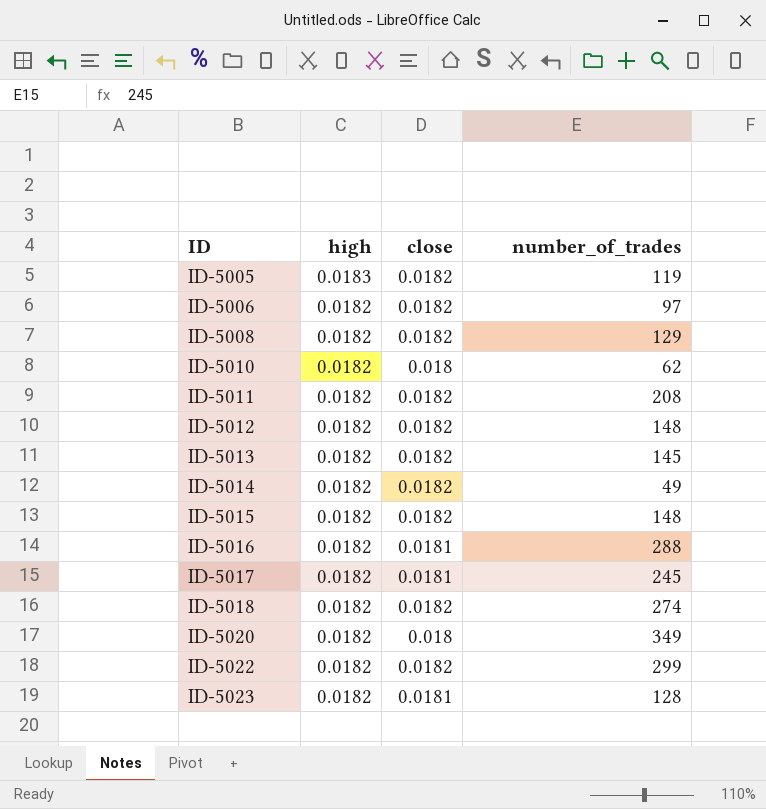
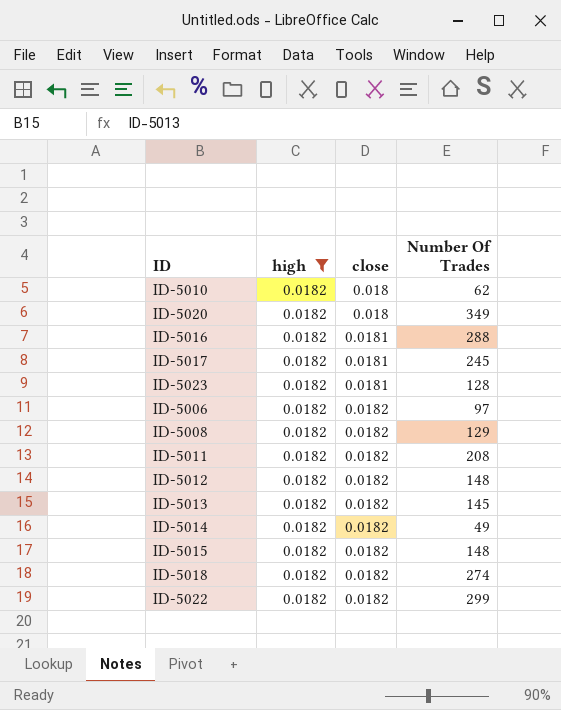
filter: none -> high = 0.0182
row order: ID ascending -> close ascending
column name: number_of_trades -> Number Of Trades

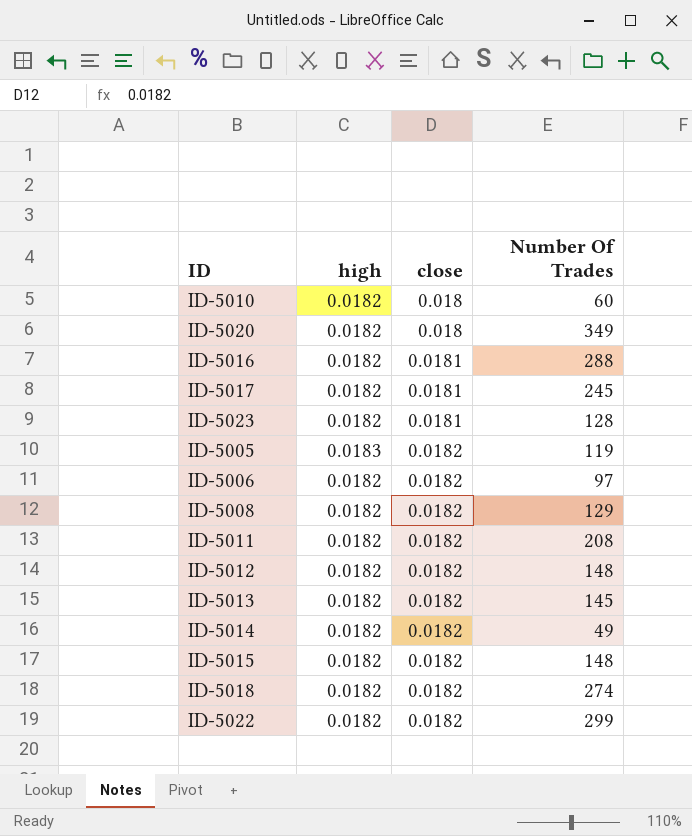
filter: high = 0.0182 -> none
ID-5010 | Number Of Trades: 62 -> 60

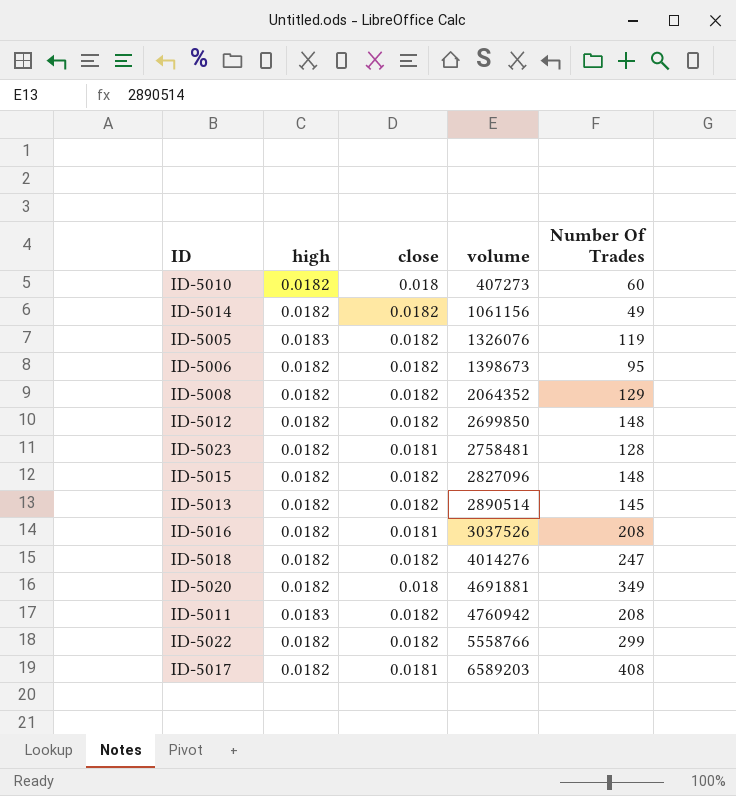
row order: close ascending -> volume ascending
column volume | position: none -> 4
ID-5006 | Number Of Trades: 97 -> 95
ID-5016 | Number Of Trades: 288 -> 208
ID-5018 | Number Of Trades: 274 -> 247
ID-5011 | high: 0.0182 -> 0.0183
ID-5017 | Number Of Trades: 245 -> 408

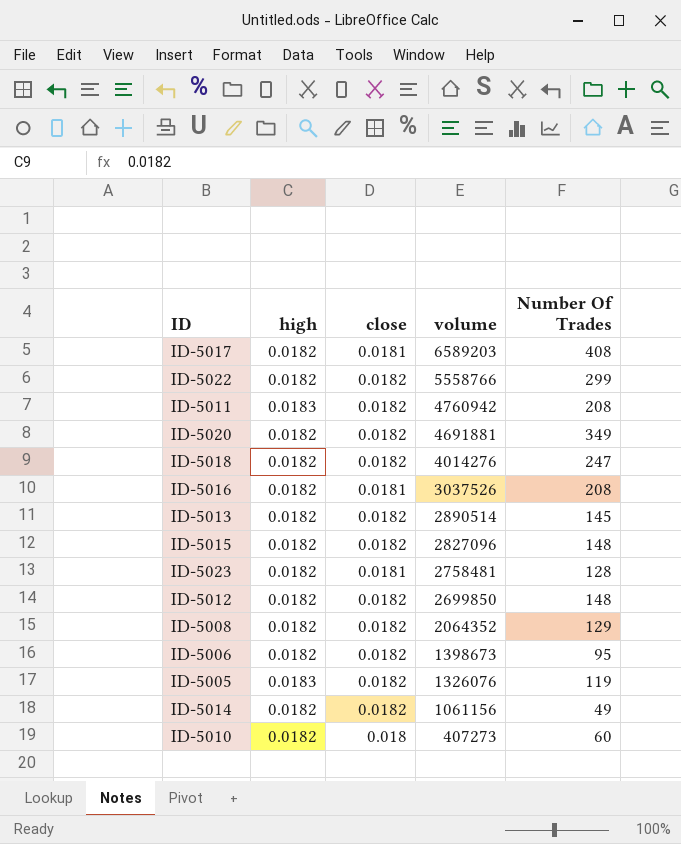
row order: volume ascending -> volume descending
ID-5020 | close: 0.018 -> 0.0182

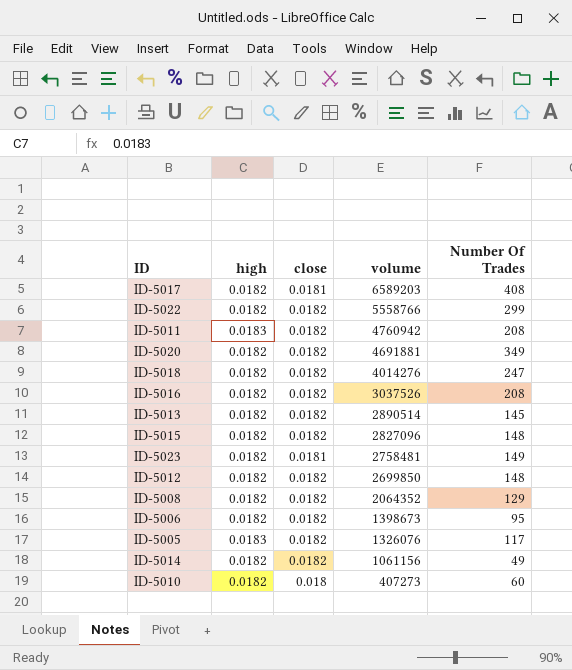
ID-5016 | close: 0.0181 -> 0.0182
ID-5023 | Number Of Trades: 128 -> 149
ID-5005 | Number Of Trades: 119 -> 117

